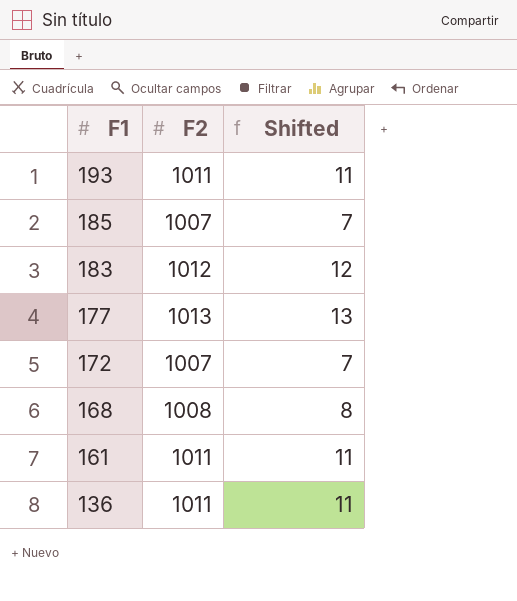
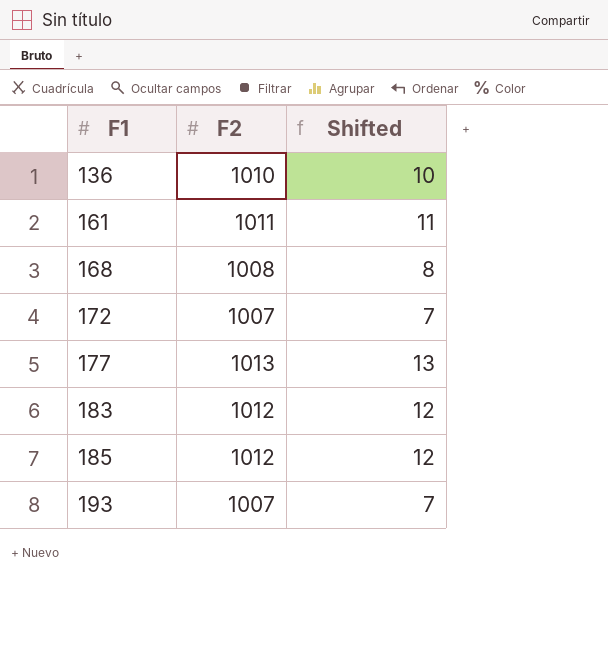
row order: F1 descending -> F1 ascending
136 | F2: 1011 -> 1010
136 | Shifted: 11 -> 10
185 | F2: 1007 -> 1012
185 | Shifted: 7 -> 12
193 | F2: 1011 -> 1007
193 | Shifted: 11 -> 7

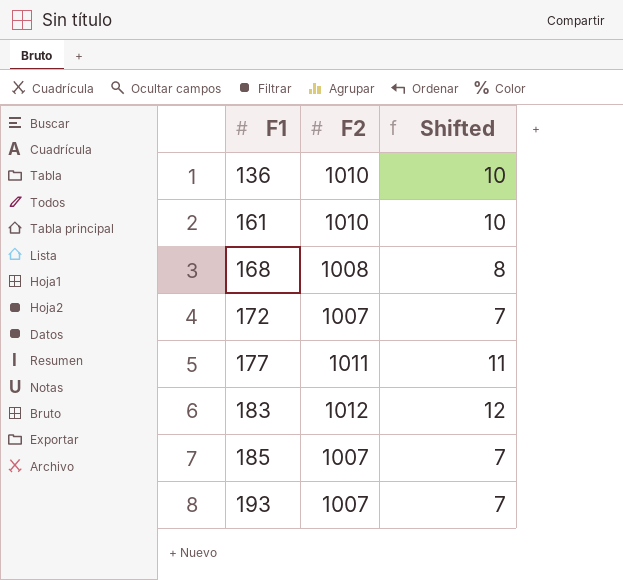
161 | F2: 1011 -> 1010
161 | Shifted: 11 -> 10
177 | F2: 1013 -> 1011
177 | Shifted: 13 -> 11
185 | F2: 1012 -> 1007
185 | Shifted: 12 -> 7

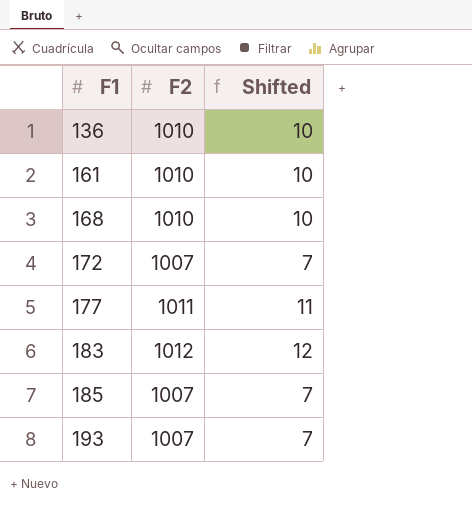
168 | F2: 1008 -> 1010
168 | Shifted: 8 -> 10

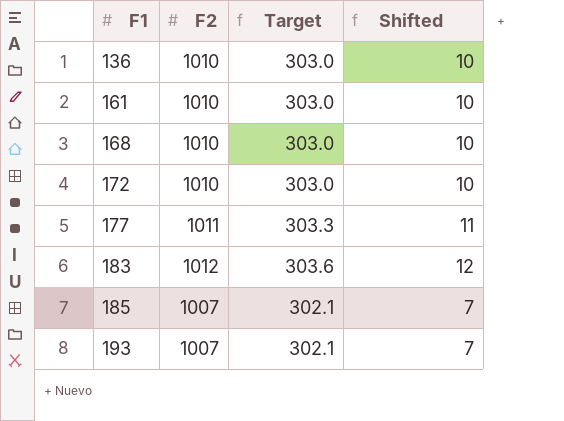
column Target | formula: none -> [F2] * 0.3
172 | F2: 1007 -> 1010
172 | Shifted: 7 -> 10

